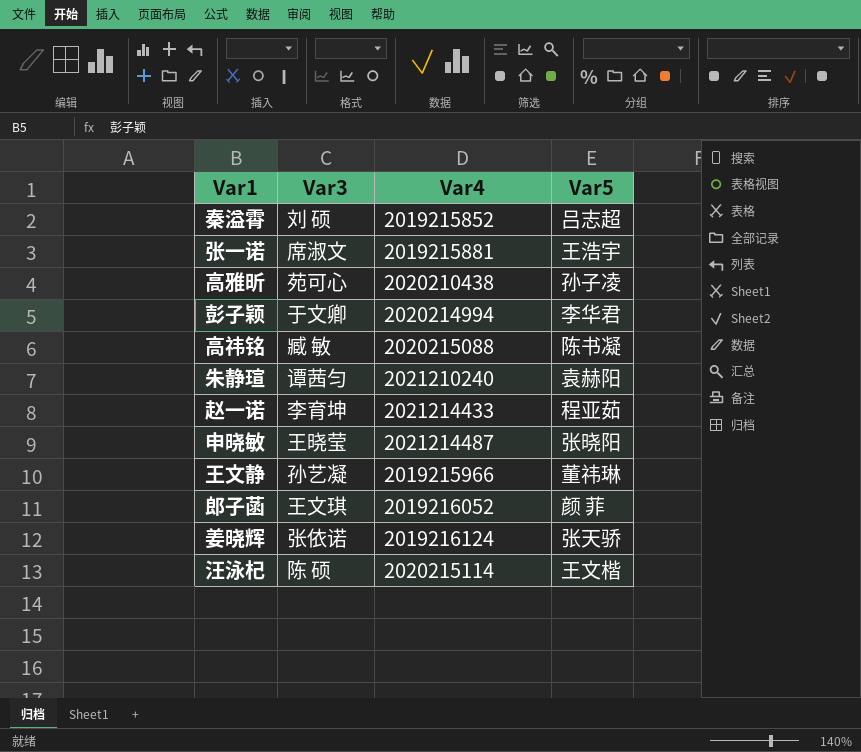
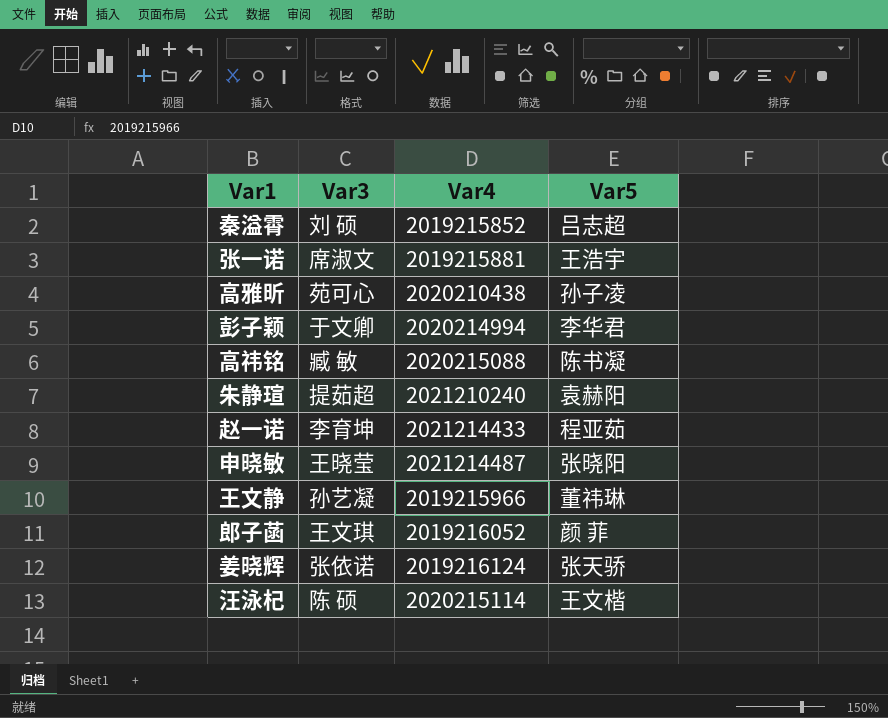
朱静瑄 | Var3: 谭茜匀 -> 提茹超

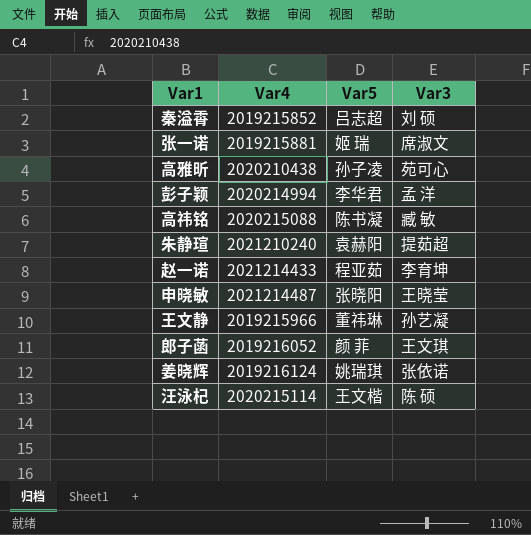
column Var3 | position: 2 -> 4
张一诺 | Var5: 王浩宇 -> 姬 瑞
彭子颖 | Var3: 于文卿 -> 孟 洋
姜晓辉 | Var5: 张天骄 -> 姚瑞琪

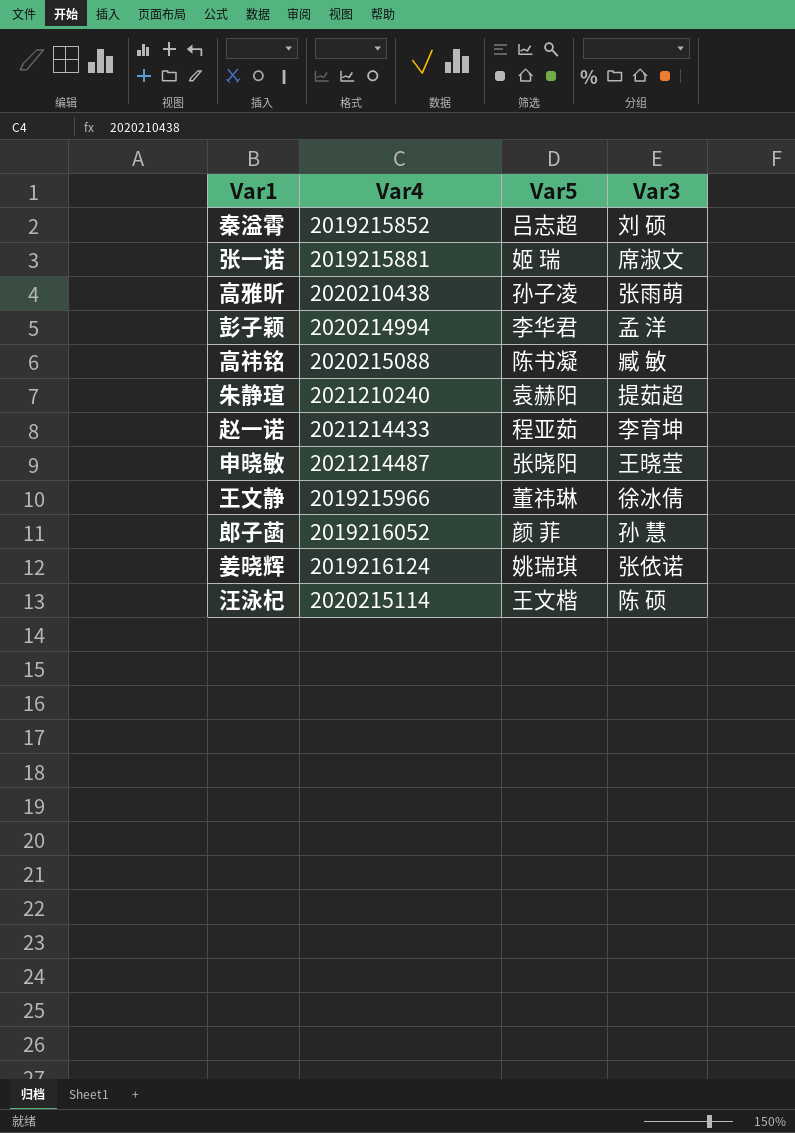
高雅昕 | Var3: 苑可心 -> 张雨萌
王文静 | Var3: 孙艺凝 -> 徐冰倩
郎子菡 | Var3: 王文琪 -> 孙 慧

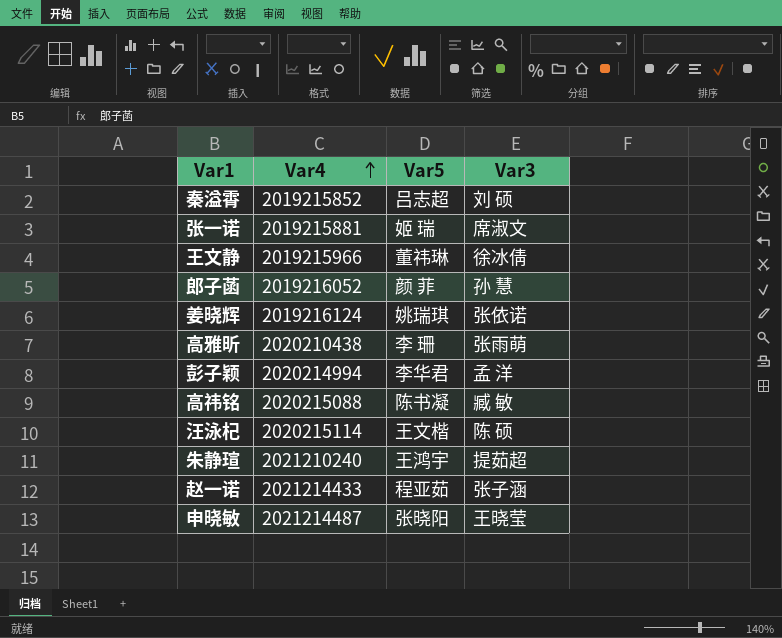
row order: none -> Var4 ascending
高雅昕 | Var5: 孙子凌 -> 李 珊
朱静瑄 | Var5: 袁赫阳 -> 王鸿宇
赵一诺 | Var3: 李育坤 -> 张子涵

